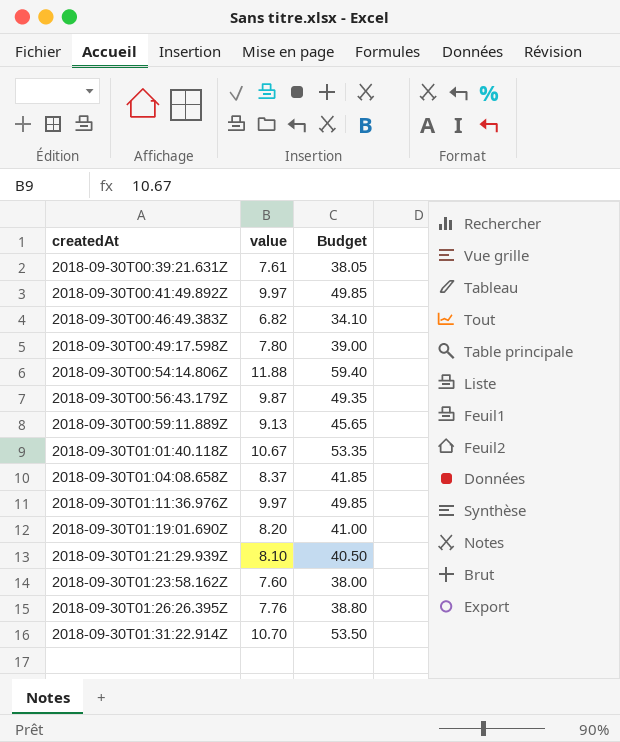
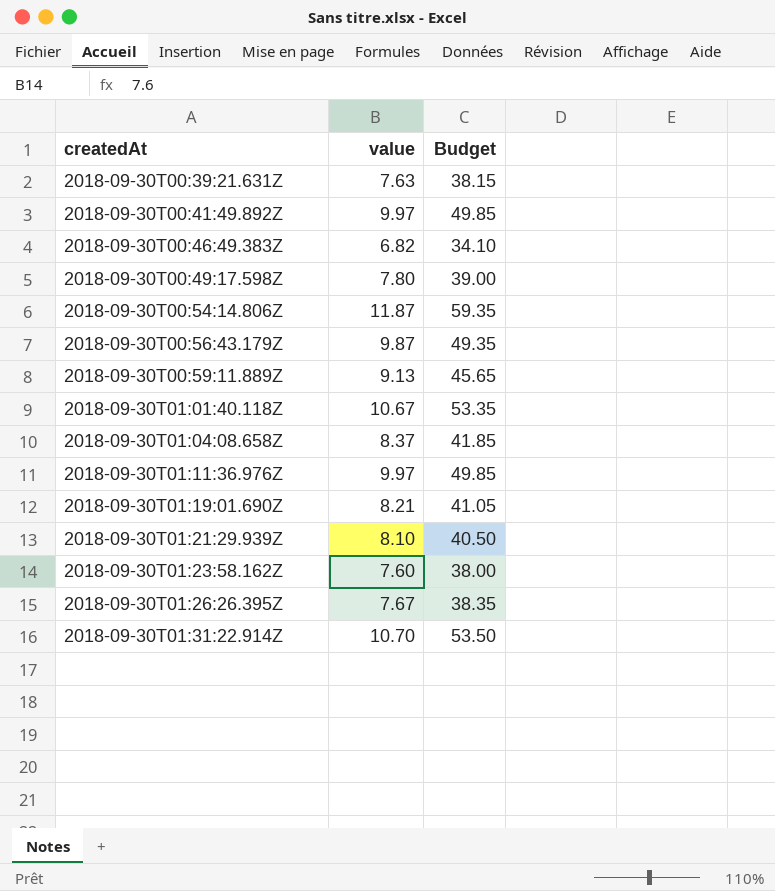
2018-09-30T00:39:21.631Z | value: 7.61 -> 7.63
2018-09-30T00:39:21.631Z | Budget: 38.05 -> 38.15
2018-09-30T00:54:14.806Z | value: 11.88 -> 11.87
2018-09-30T00:54:14.806Z | Budget: 59.40 -> 59.35
2018-09-30T01:19:01.690Z | value: 8.20 -> 8.21
2018-09-30T01:19:01.690Z | Budget: 41.00 -> 41.05
2018-09-30T01:26:26.395Z | value: 7.76 -> 7.67
2018-09-30T01:26:26.395Z | Budget: 38.80 -> 38.35

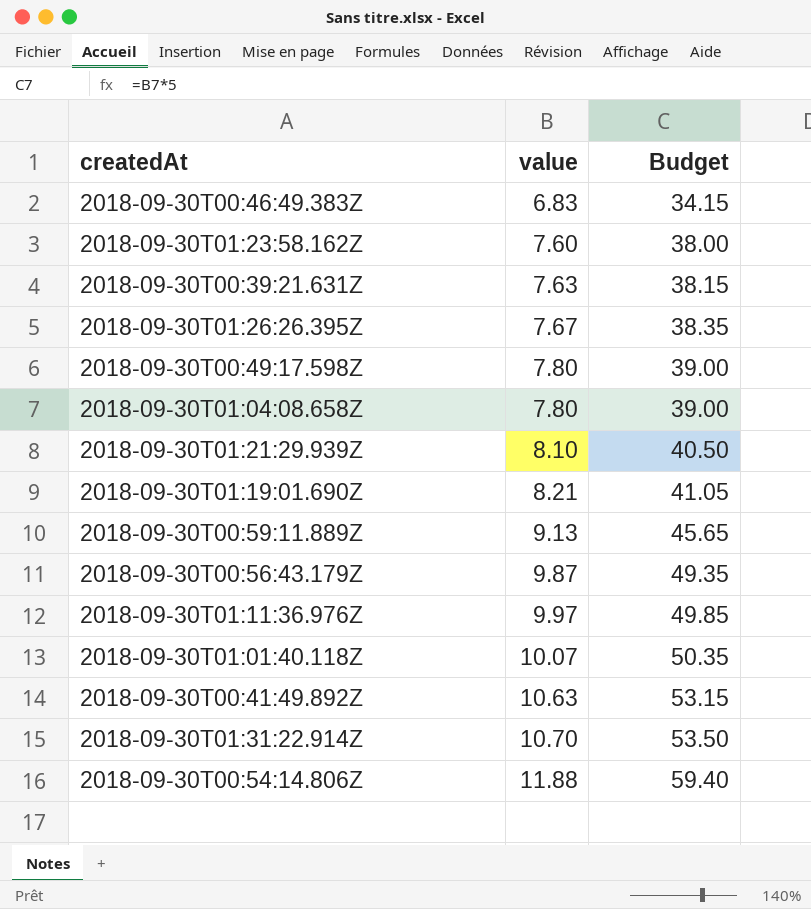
row order: createdAt ascending -> value ascending
2018-09-30T00:46:49.383Z | value: 6.82 -> 6.83
2018-09-30T00:46:49.383Z | Budget: 34.10 -> 34.15
2018-09-30T01:04:08.658Z | value: 8.37 -> 7.80
2018-09-30T01:04:08.658Z | Budget: 41.85 -> 39.00
2018-09-30T01:01:40.118Z | value: 10.67 -> 10.07
2018-09-30T01:01:40.118Z | Budget: 53.35 -> 50.35
2018-09-30T00:41:49.892Z | value: 9.97 -> 10.63
2018-09-30T00:41:49.892Z | Budget: 49.85 -> 53.15
2018-09-30T00:54:14.806Z | value: 11.87 -> 11.88
2018-09-30T00:54:14.806Z | Budget: 59.35 -> 59.40

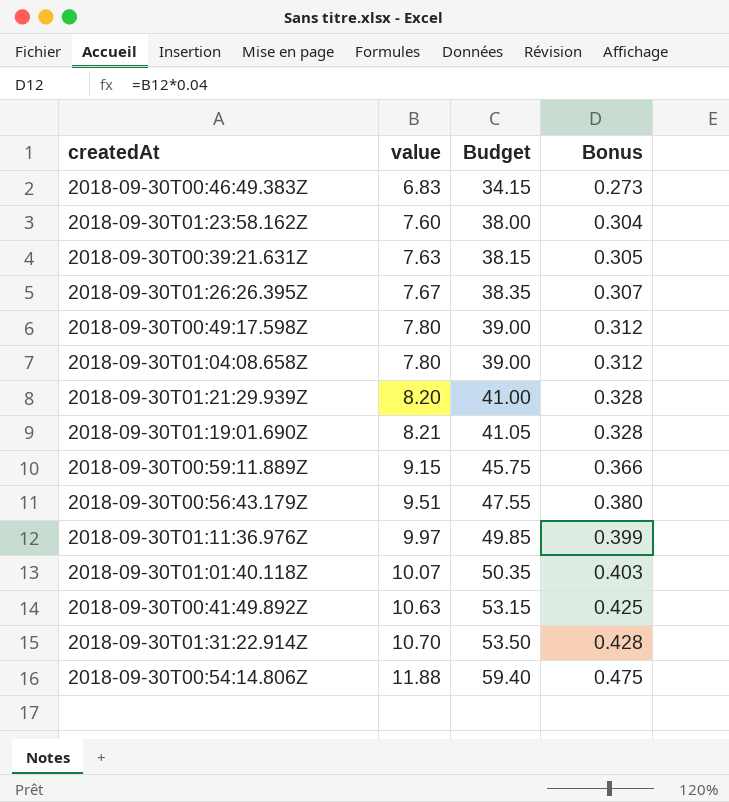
column Bonus | formula: none -> [value] * 0.04
2018-09-30T01:21:29.939Z | value: 8.10 -> 8.20
2018-09-30T01:21:29.939Z | Budget: 40.50 -> 41.00
2018-09-30T00:59:11.889Z | value: 9.13 -> 9.15
2018-09-30T00:59:11.889Z | Budget: 45.65 -> 45.75
2018-09-30T00:56:43.179Z | value: 9.87 -> 9.51
2018-09-30T00:56:43.179Z | Budget: 49.35 -> 47.55

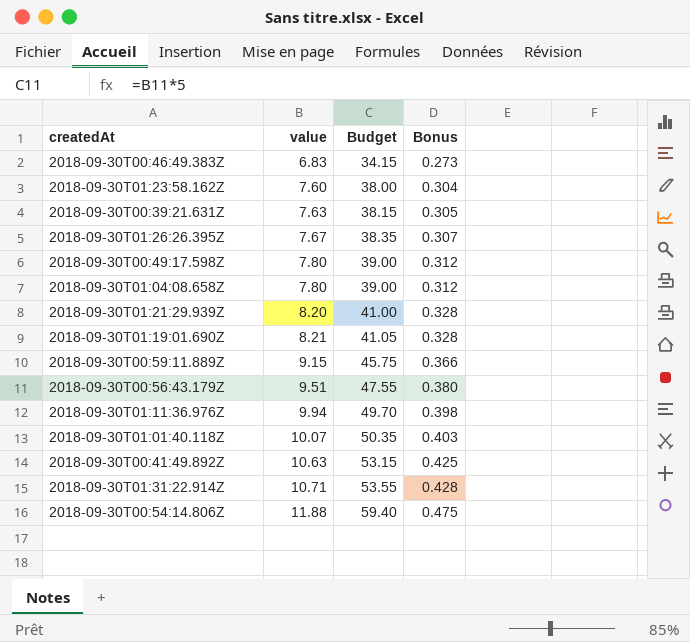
2018-09-30T01:11:36.976Z | value: 9.97 -> 9.94
2018-09-30T01:11:36.976Z | Budget: 49.85 -> 49.70
2018-09-30T01:11:36.976Z | Bonus: 0.399 -> 0.398
2018-09-30T01:31:22.914Z | value: 10.70 -> 10.71
2018-09-30T01:31:22.914Z | Budget: 53.50 -> 53.55

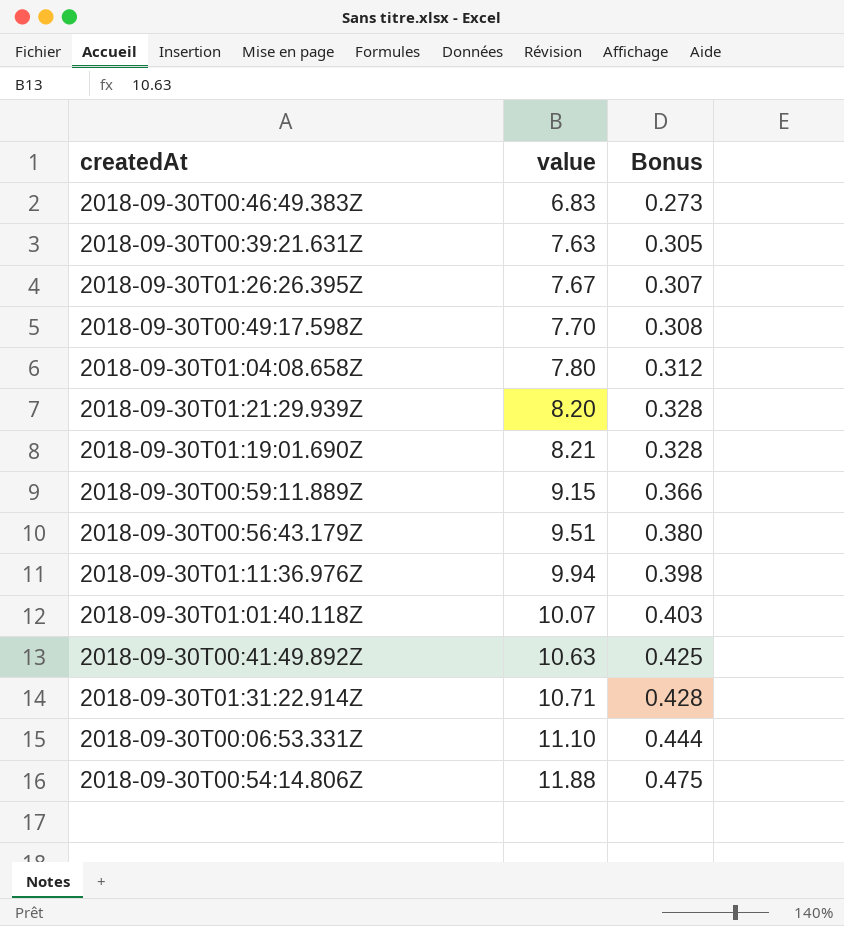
column Budget | formula: [value] * 5 -> none
row 2018-09-30T01:23:58.162Z: 7.60 | 38.00 | 0.304 -> none
2018-09-30T00:49:17.598Z | value: 7.80 -> 7.70
2018-09-30T00:49:17.598Z | Bonus: 0.312 -> 0.308
row 2018-09-30T00:06:53.331Z: none -> 11.10 | 0.444

